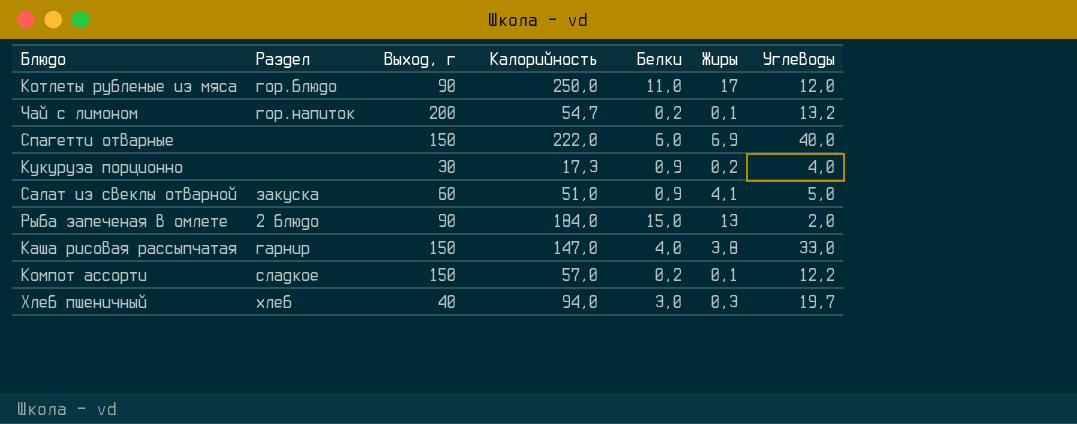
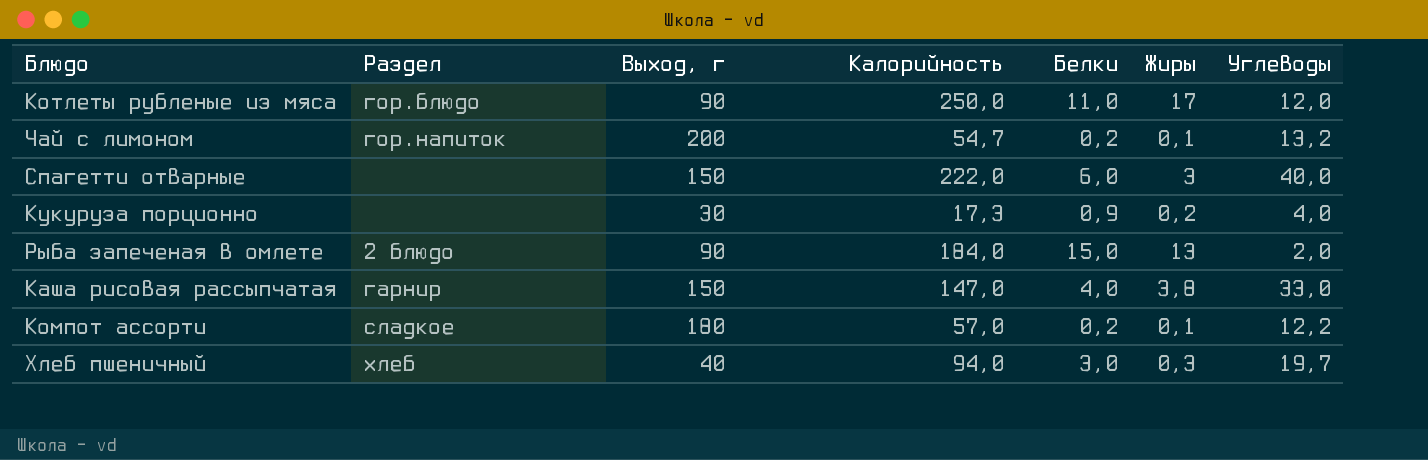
row Салат из свеклы отварной: закуска | 60 | 51,0 | 0,9 | 4,1 | 5,0 -> none
Спагетти отварные | Жиры: 6,9 -> 3
Компот ассорти | Выход, г: 150 -> 180

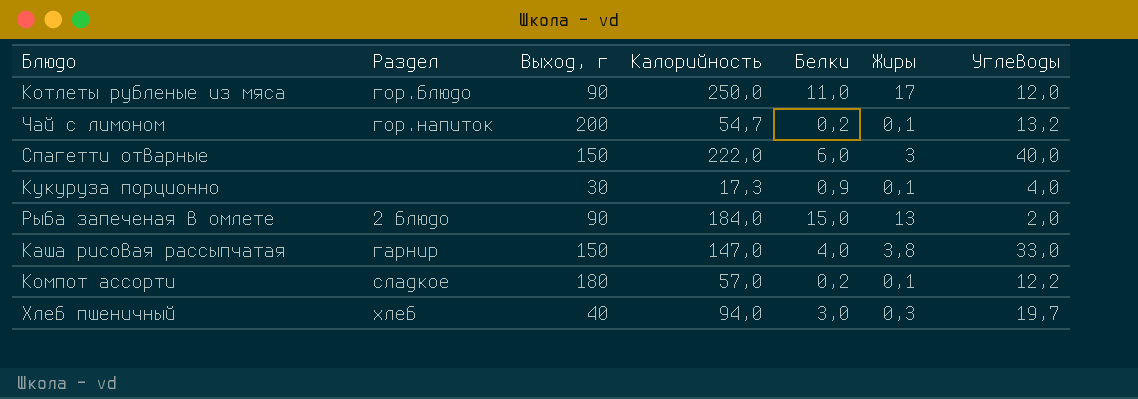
Кукуруза порционно | Жиры: 0,2 -> 0,1

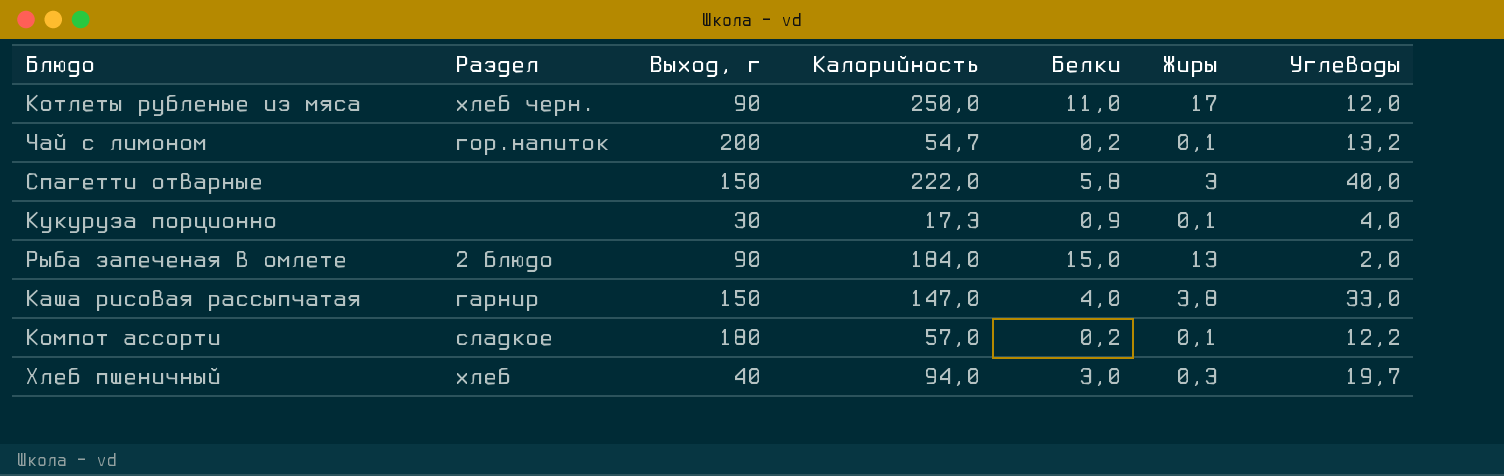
Котлеты рубленые из мяса | Раздел: гор.блюдо -> хлеб черн.
Спагетти отварные | Белки: 6,0 -> 5,8

